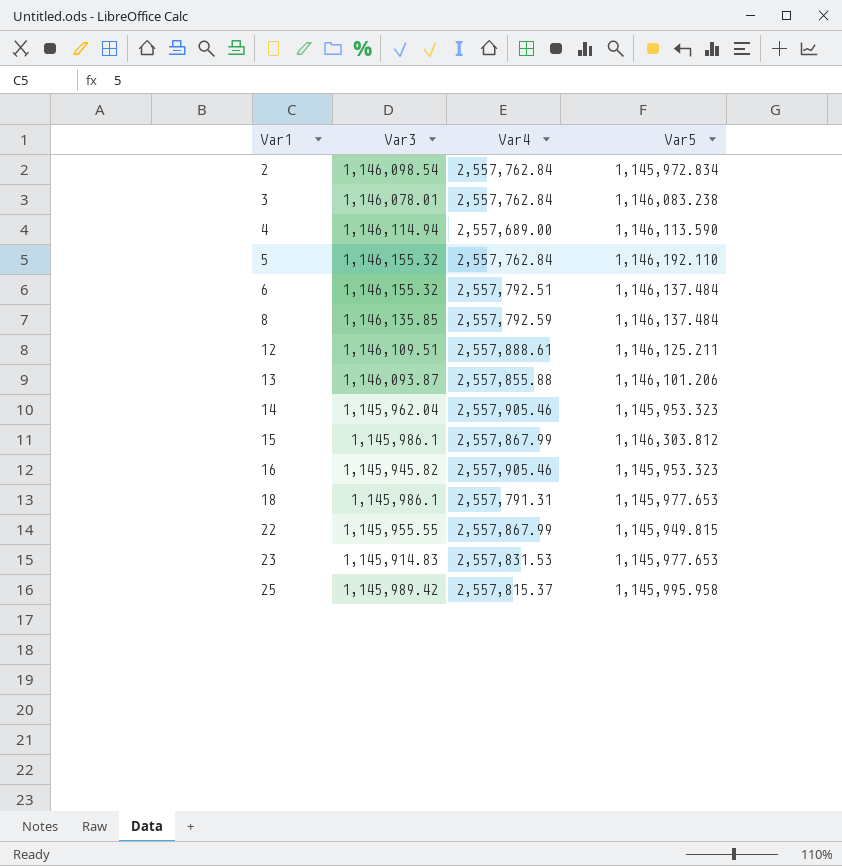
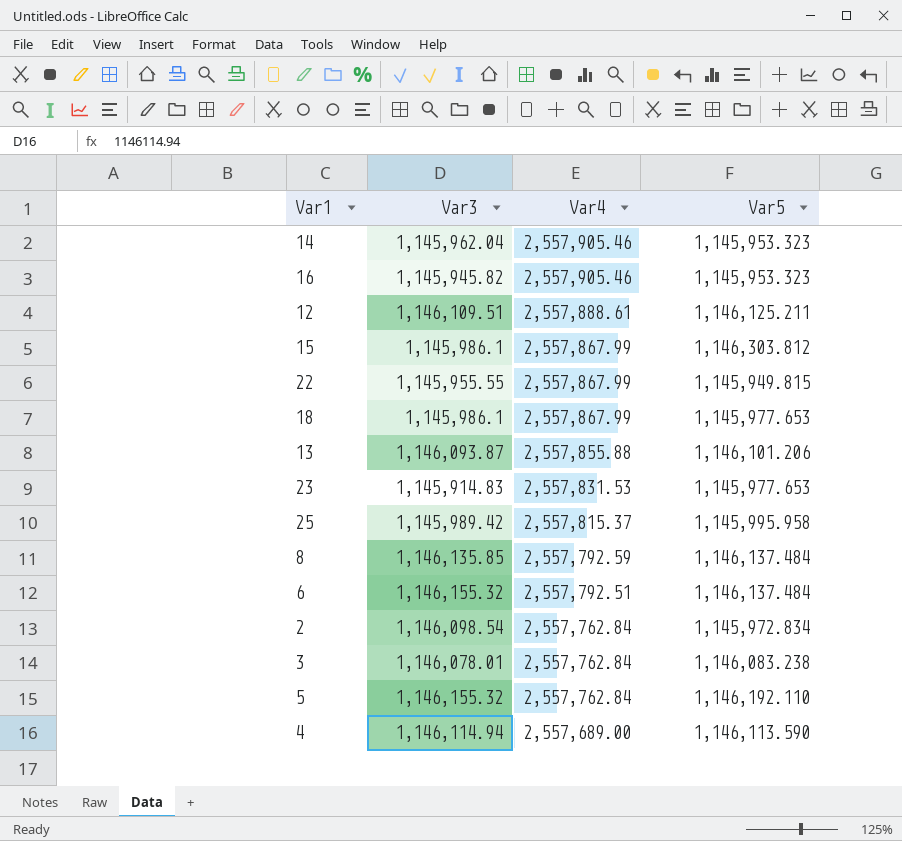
row order: Var1 ascending -> Var4 descending
18 | Var4: 2,557,791.31 -> 2,557,867.99

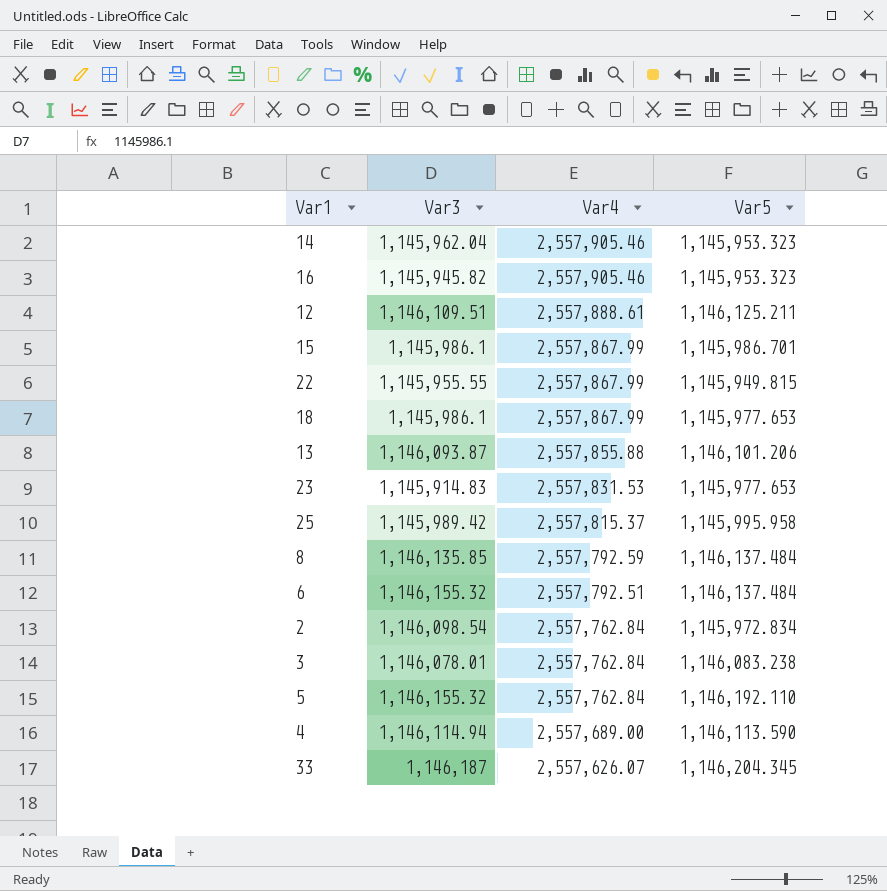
15 | Var5: 1,146,303.812 -> 1,145,986.701
row 33: none -> 1,146,187 | 2,557,626.07 | 1,146,204.345

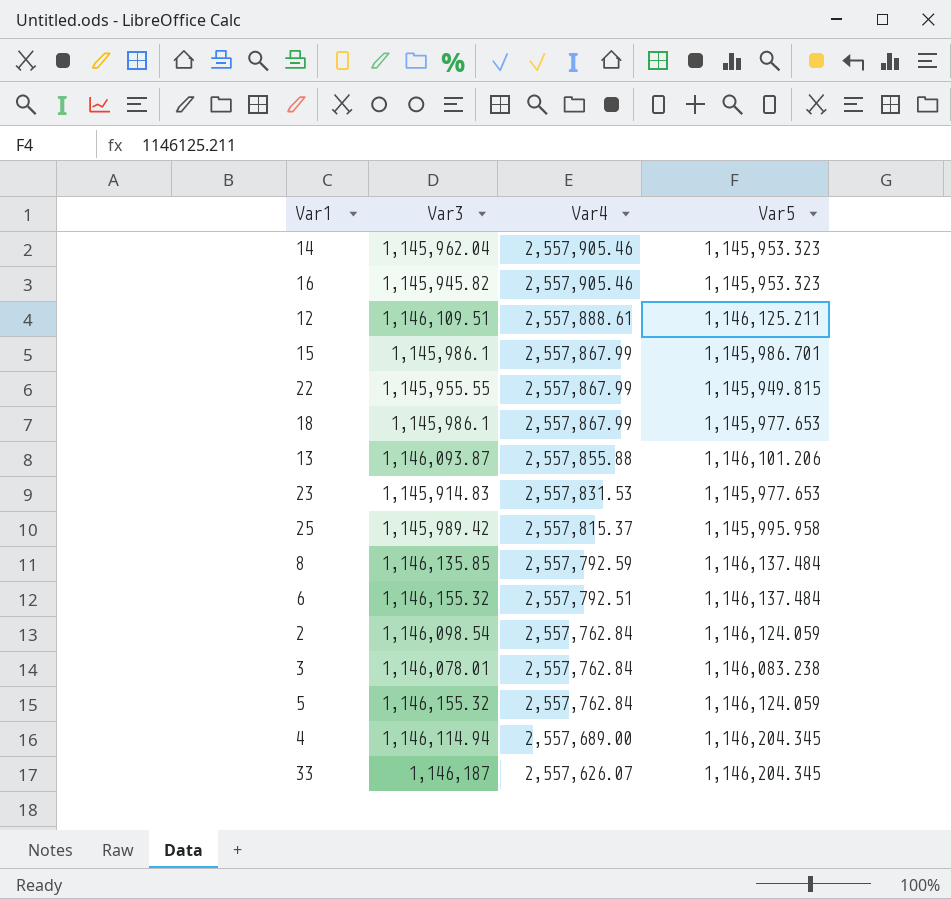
2 | Var5: 1,145,972.834 -> 1,146,124.059
5 | Var5: 1,146,192.110 -> 1,146,124.059
4 | Var5: 1,146,113.590 -> 1,146,204.345

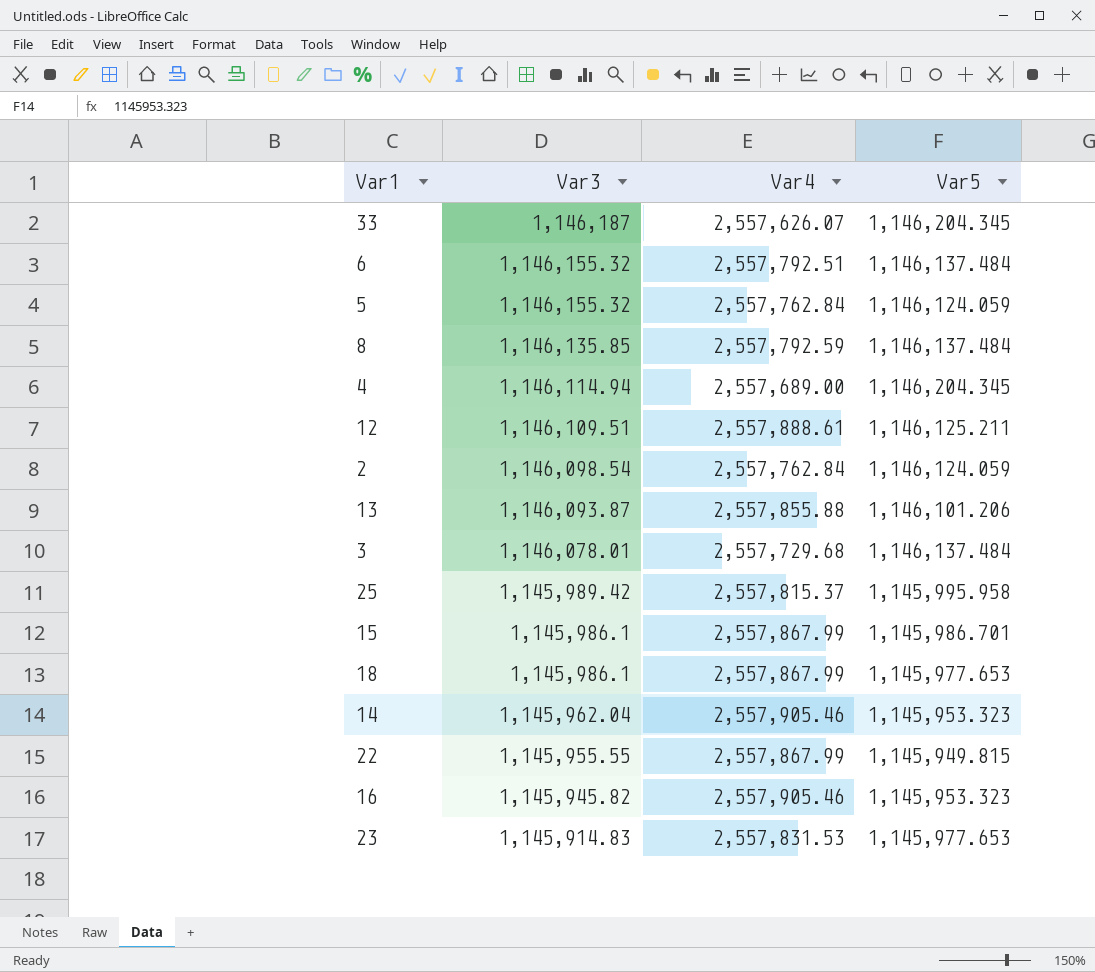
row order: Var4 descending -> Var3 descending
3 | Var4: 2,557,762.84 -> 2,557,729.68
3 | Var5: 1,146,083.238 -> 1,146,137.484

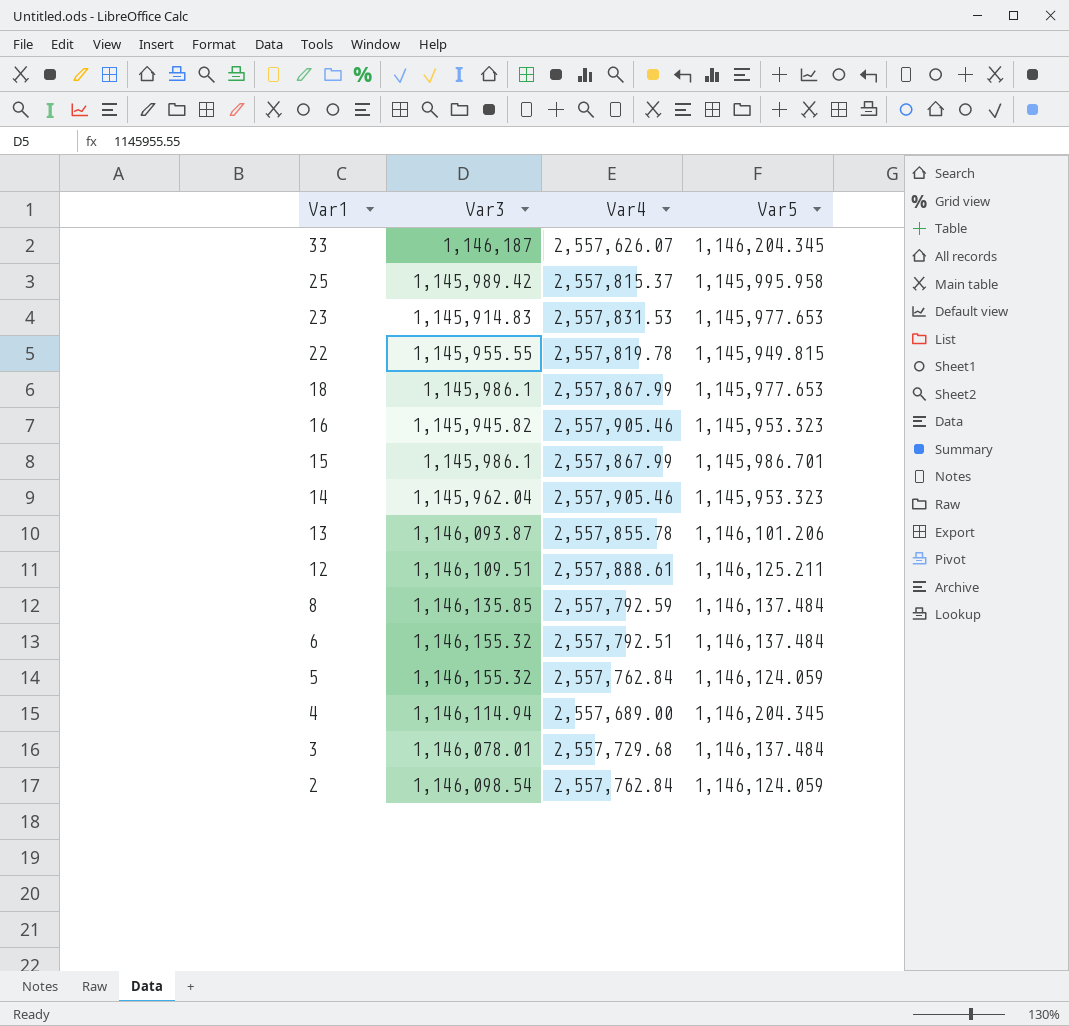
row order: Var3 descending -> Var1 descending
22 | Var4: 2,557,867.99 -> 2,557,819.78
13 | Var4: 2,557,855.88 -> 2,557,855.78

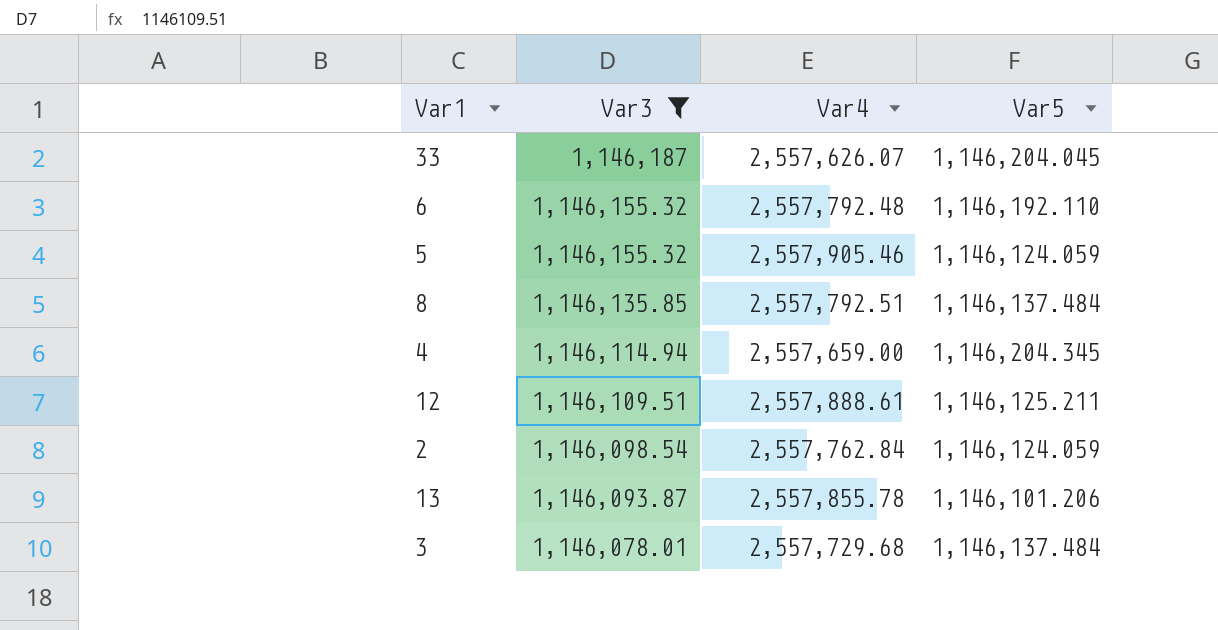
filter: none -> Var3 >= 1,146,078.01
row order: Var1 descending -> Var3 descending
33 | Var5: 1,146,204.345 -> 1,146,204.045
6 | Var4: 2,557,792.51 -> 2,557,792.48
6 | Var5: 1,146,137.484 -> 1,146,192.110
5 | Var4: 2,557,762.84 -> 2,557,905.46
8 | Var4: 2,557,792.59 -> 2,557,792.51
4 | Var4: 2,557,689.00 -> 2,557,659.00

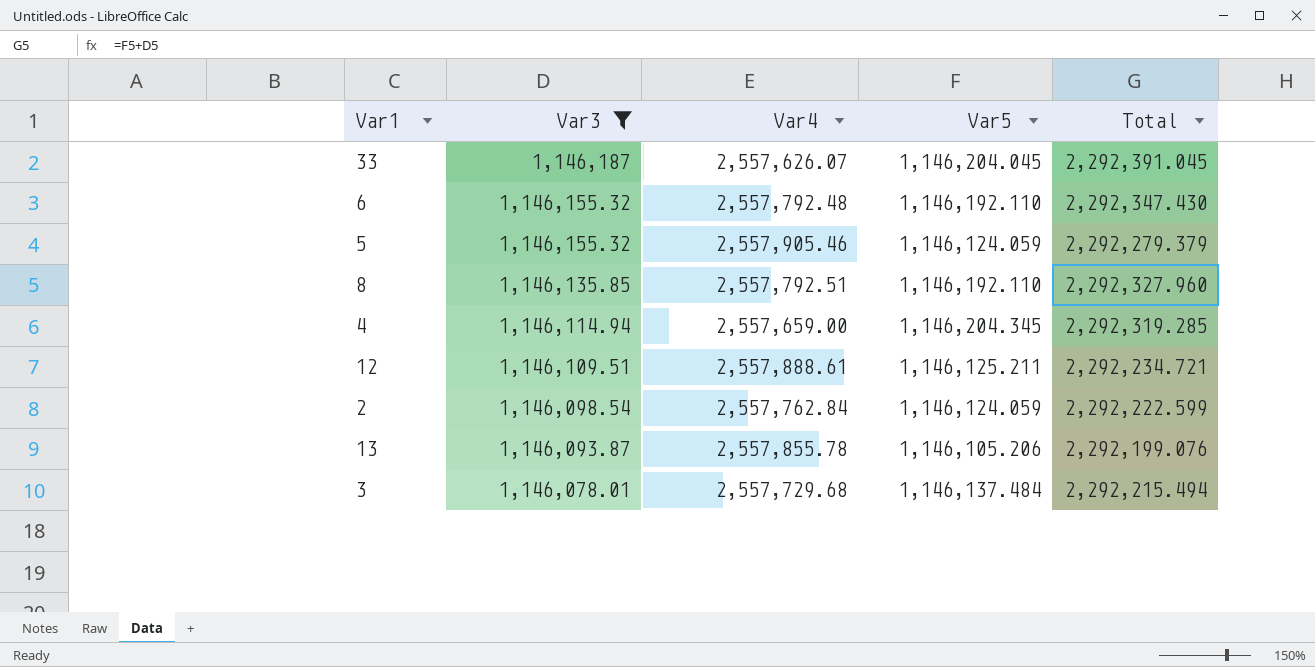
column Total | formula: none -> [Var3] + [Var5]
8 | Var5: 1,146,137.484 -> 1,146,192.110
13 | Var5: 1,146,101.206 -> 1,146,105.206

